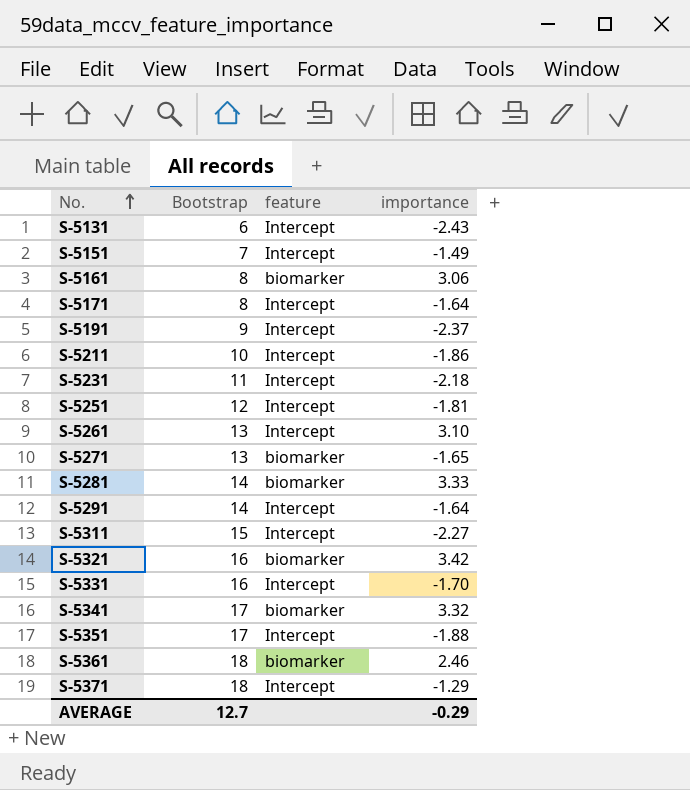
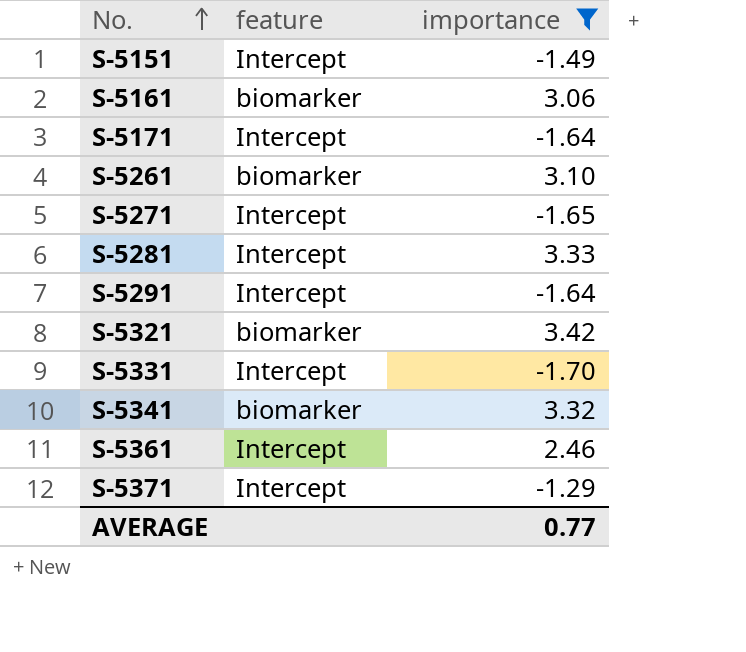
filter: none -> importance >= -1.70
column Bootstrap | position: 2 -> none
S-5261 | feature: Intercept -> biomarker
S-5271 | feature: biomarker -> Intercept
S-5281 | feature: biomarker -> Intercept
S-5361 | feature: biomarker -> Intercept
AVERAGE | importance: -0.29 -> 0.77

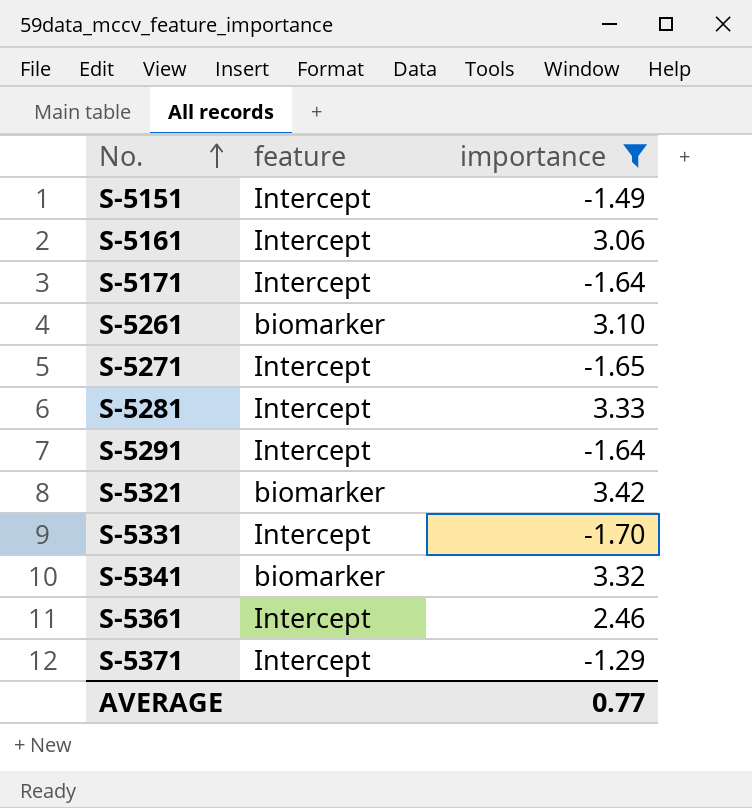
S-5161 | feature: biomarker -> Intercept

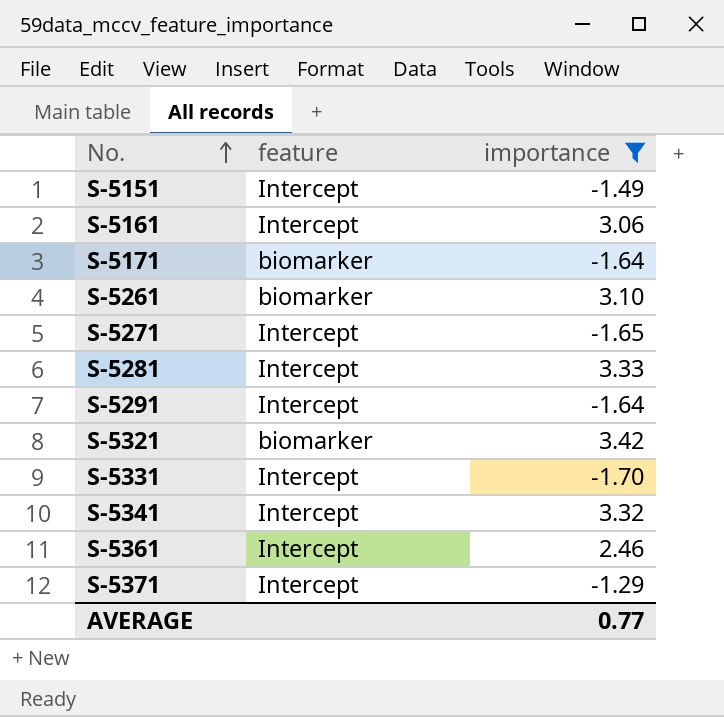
S-5171 | feature: Intercept -> biomarker
S-5341 | feature: biomarker -> Intercept

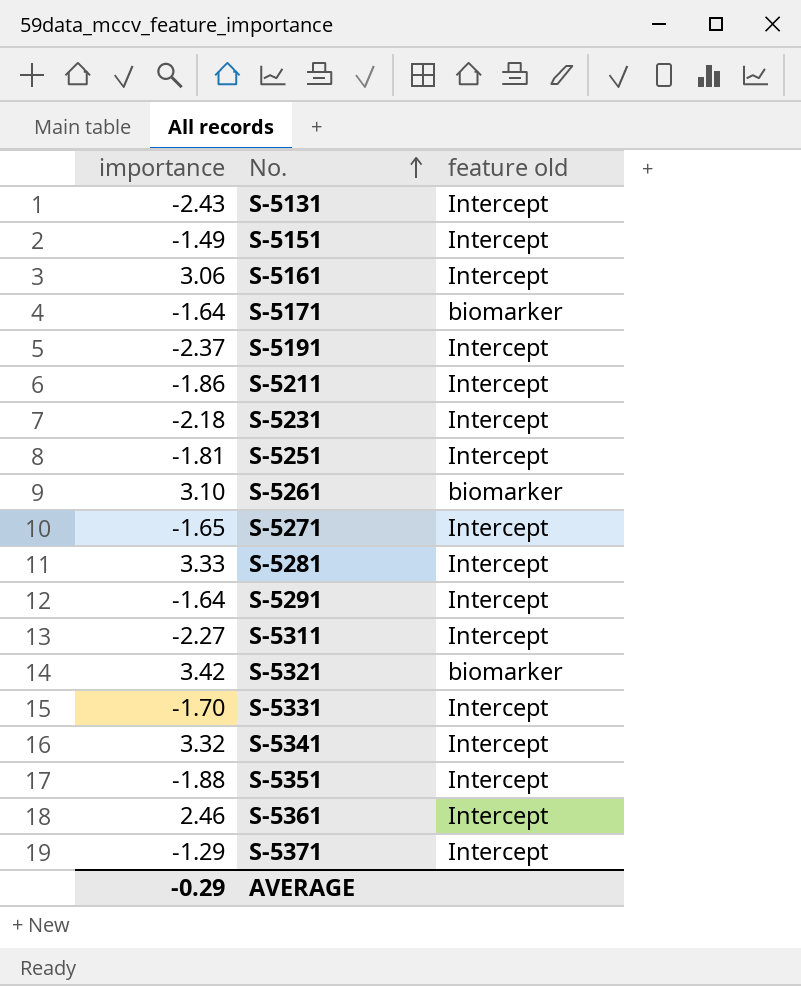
filter: importance >= -1.70 -> none
column importance | position: 3 -> 1
column name: feature -> feature old
AVERAGE | importance: 0.77 -> -0.29

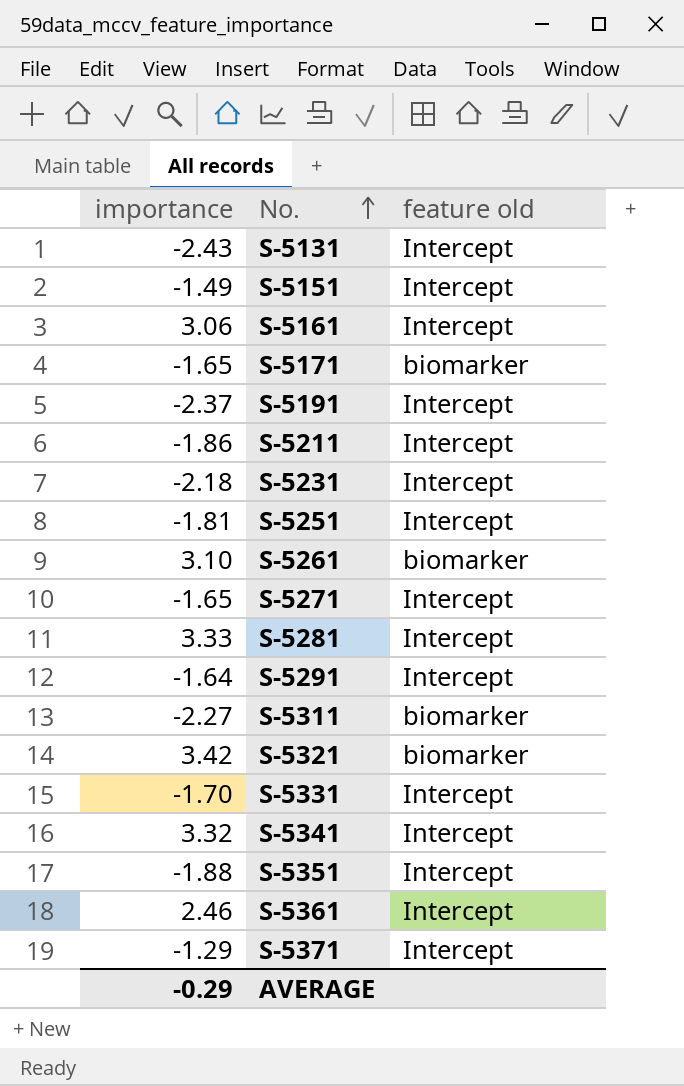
S-5171 | importance: -1.64 -> -1.65
S-5311 | feature old: Intercept -> biomarker

